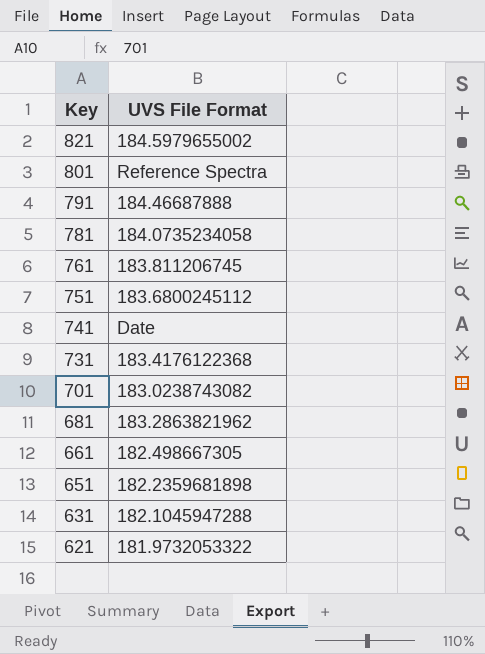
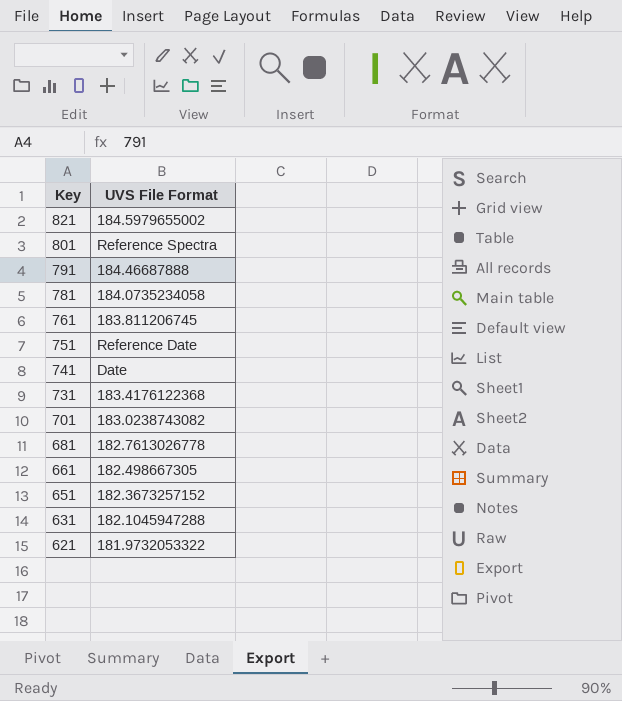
751 | UVS File Format: 183.6800245112 -> Reference Date
681 | UVS File Format: 183.2863821962 -> 182.7613026778
651 | UVS File Format: 182.2359681898 -> 182.3673257152

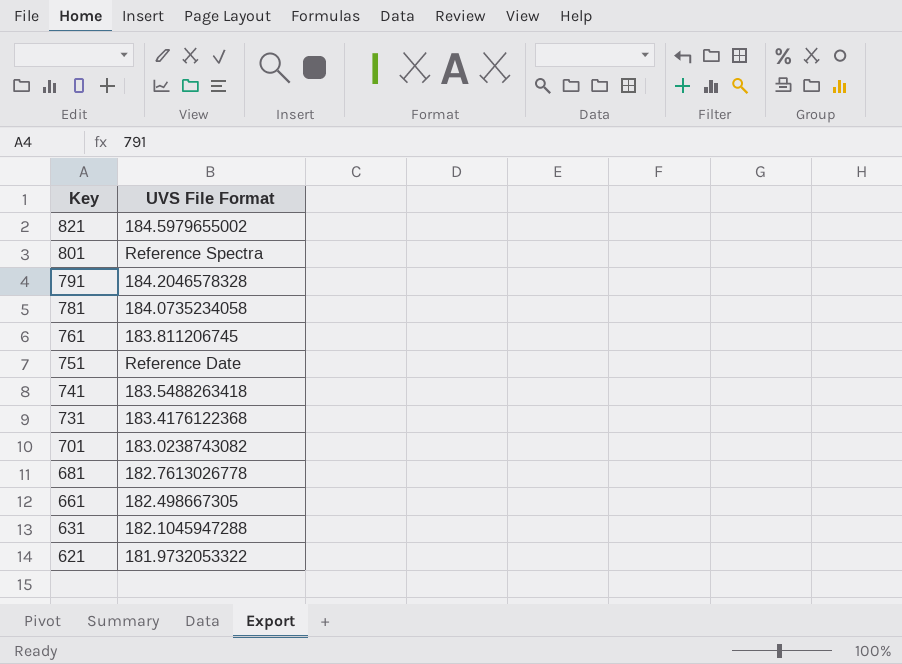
row 651: 182.3673257152 -> none
791 | UVS File Format: 184.46687888 -> 184.2046578328
741 | UVS File Format: Date -> 183.5488263418

